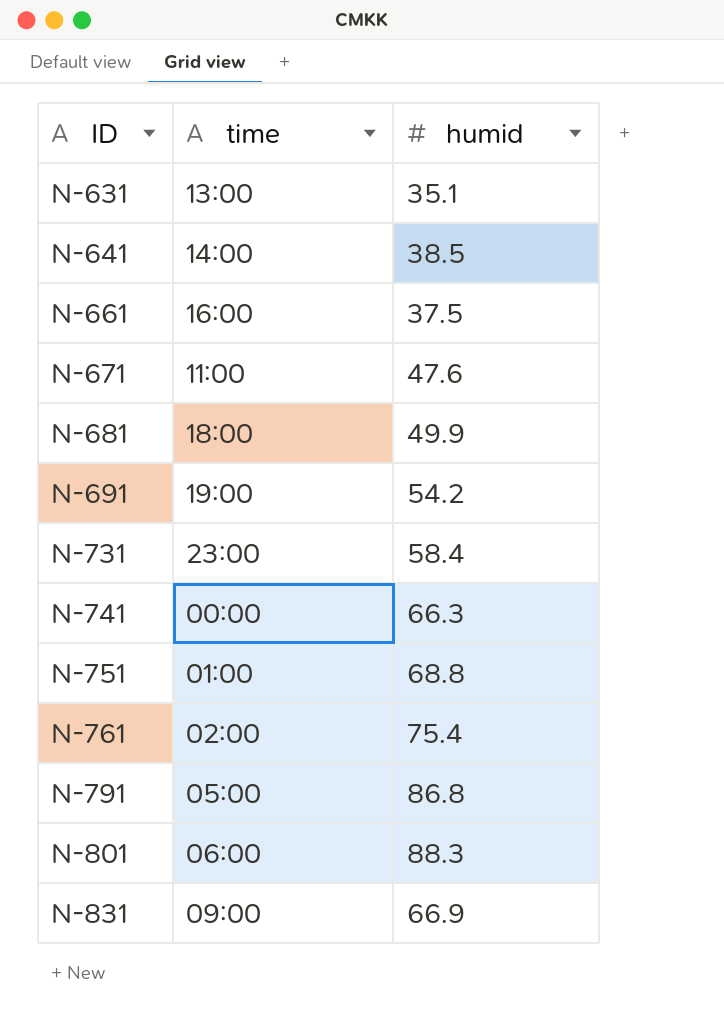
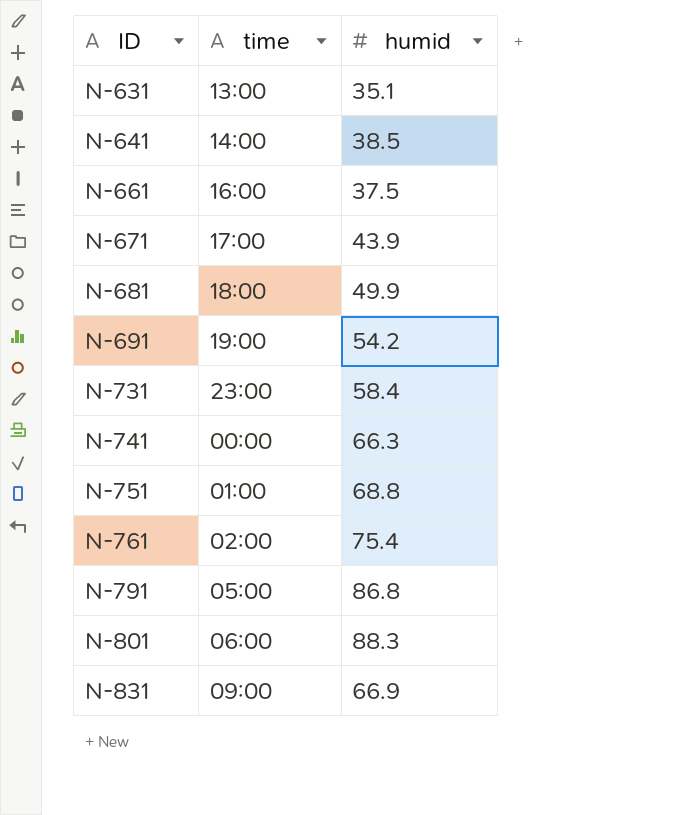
N-671 | time: 11:00 -> 17:00
N-671 | humid: 47.6 -> 43.9

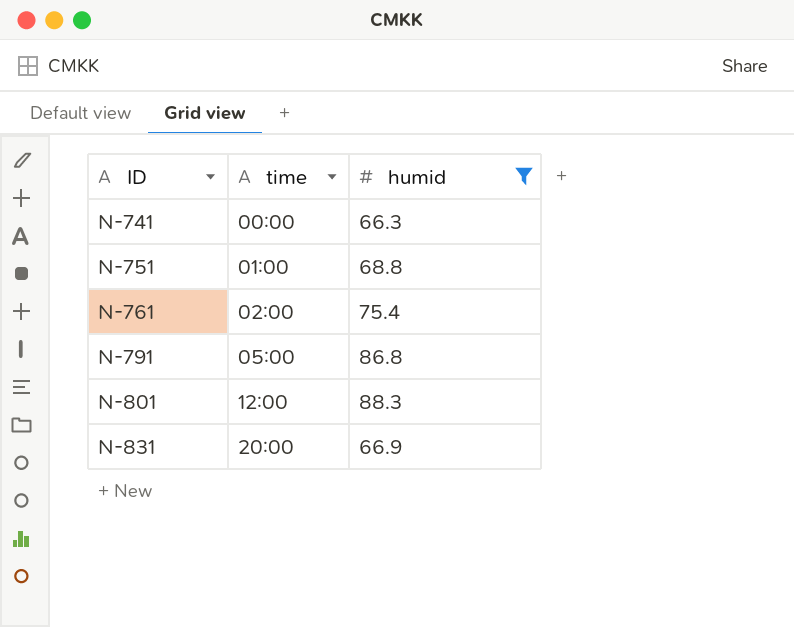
filter: none -> humid >= 66.3
N-801 | time: 06:00 -> 12:00
N-831 | time: 09:00 -> 20:00

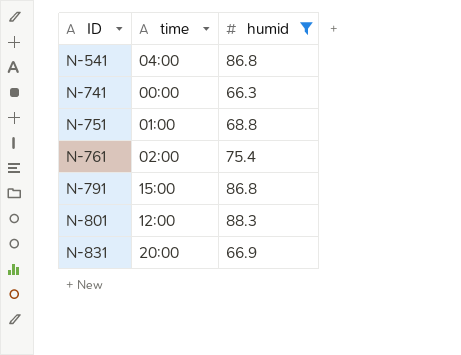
row N-541: none -> 04:00 | 86.8
N-791 | time: 05:00 -> 15:00

